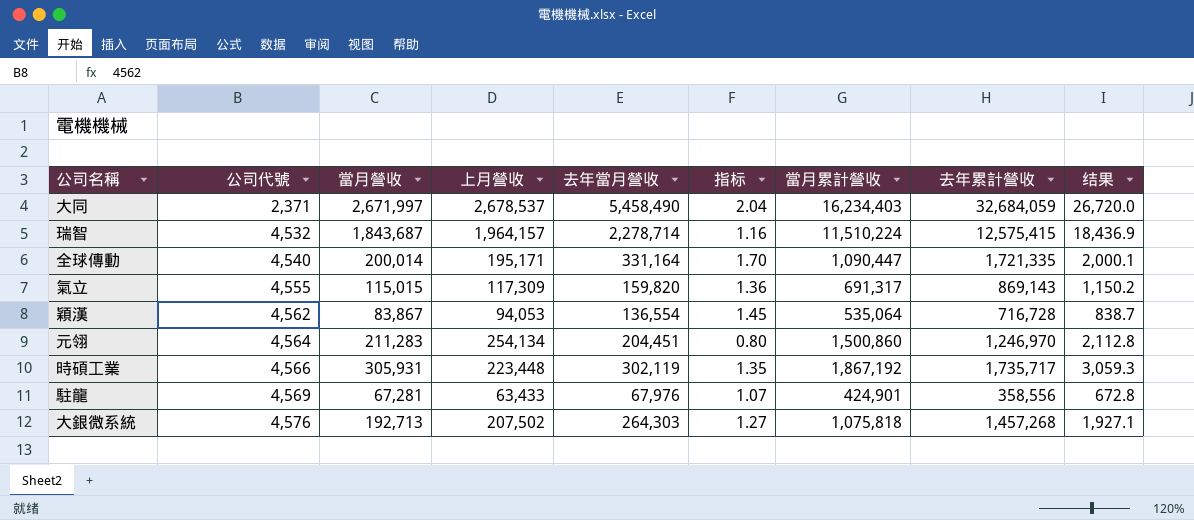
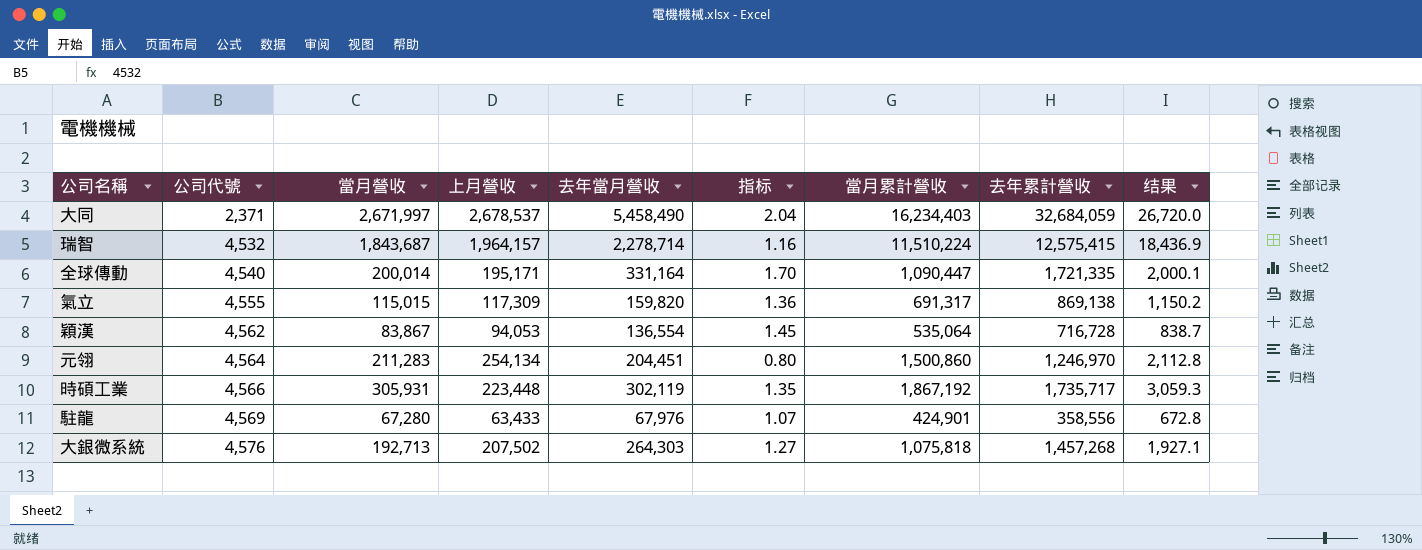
氣立 | 去年累計營收: 869,143 -> 869,138
駐龍 | 當月營收: 67,281 -> 67,280

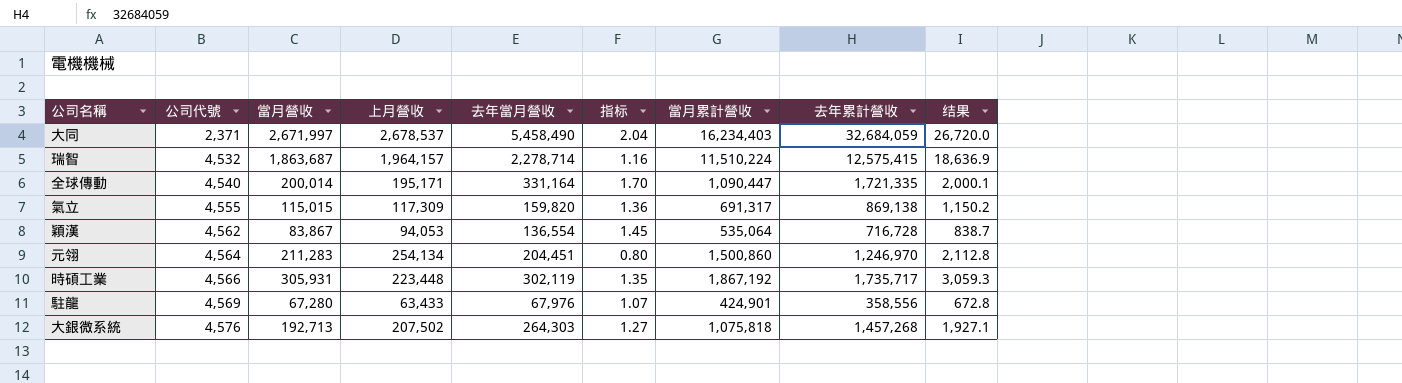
瑞智 | 當月營收: 1,843,687 -> 1,863,687
瑞智 | 结果: 18,436.9 -> 18,636.9

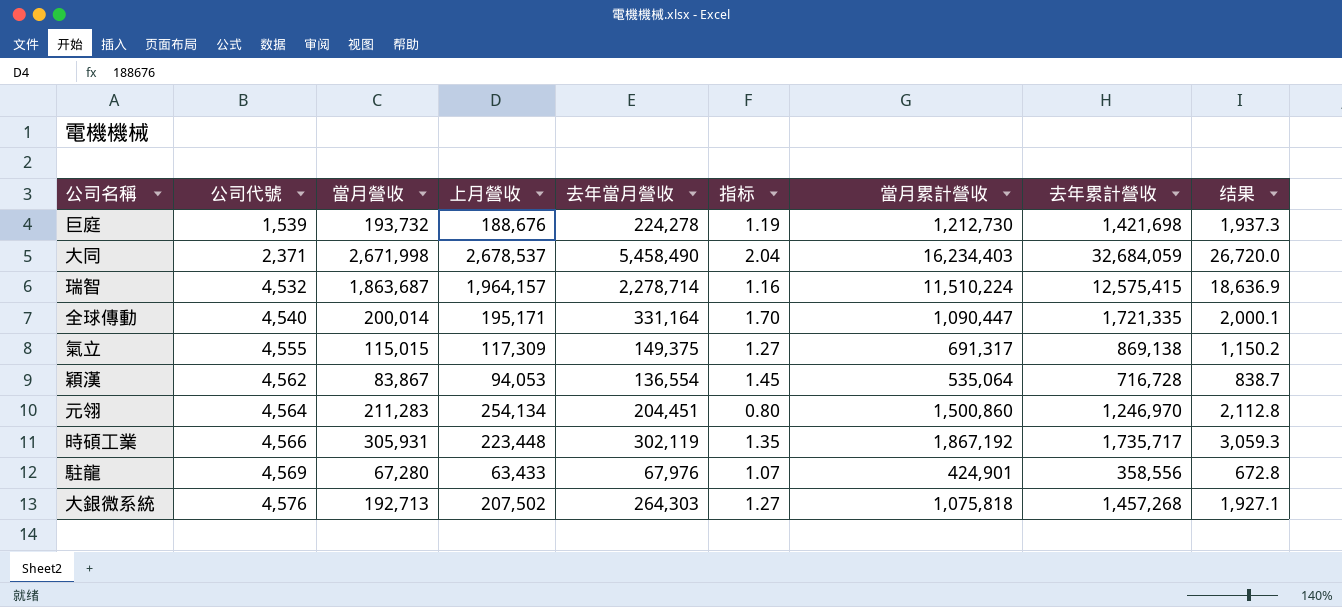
row 巨庭: none -> 1,539 | 193,732 | 188,676 | 224,278 | 1.19 | 1,212,730 | 1,421,698 | 1,937.3
大同 | 當月營收: 2,671,997 -> 2,671,998
氣立 | 去年當月營收: 159,820 -> 149,375
氣立 | 指标: 1.36 -> 1.27

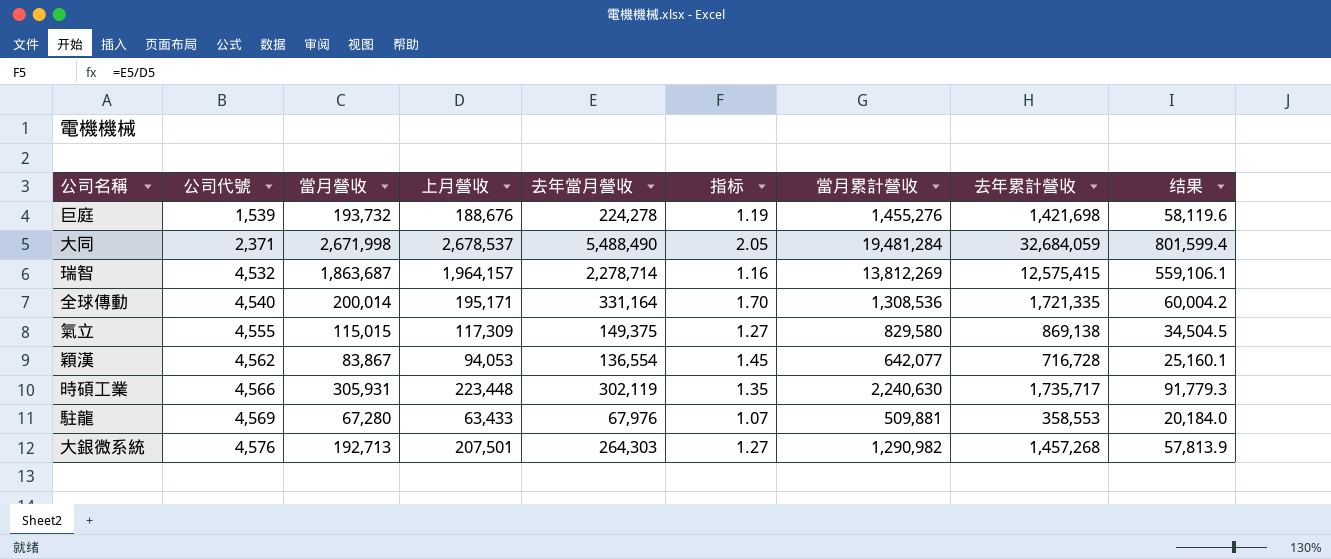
column 结果 | formula: [當月營收] * 0.01 -> [當月營收] * 0.3
row 元翎: 4,564 | 211,283 | 254,134 | 204,451 | 0.80 | 1,500,860 | 1,246,970 | 2,112.8 -> none
巨庭 | 當月累計營收: 1,212,730 -> 1,455,276
大同 | 去年當月營收: 5,458,490 -> 5,488,490
大同 | 指标: 2.04 -> 2.05
大同 | 當月累計營收: 16,234,403 -> 19,481,284
瑞智 | 當月累計營收: 11,510,224 -> 13,812,269
全球傳動 | 當月累計營收: 1,090,447 -> 1,308,536
氣立 | 當月累計營收: 691,317 -> 829,580
穎漢 | 當月累計營收: 535,064 -> 642,077
時碩工業 | 當月累計營收: 1,867,192 -> 2,240,630
駐龍 | 當月累計營收: 424,901 -> 509,881
駐龍 | 去年累計營收: 358,556 -> 358,553
大銀微系統 | 上月營收: 207,502 -> 207,501
大銀微系統 | 當月累計營收: 1,075,818 -> 1,290,982

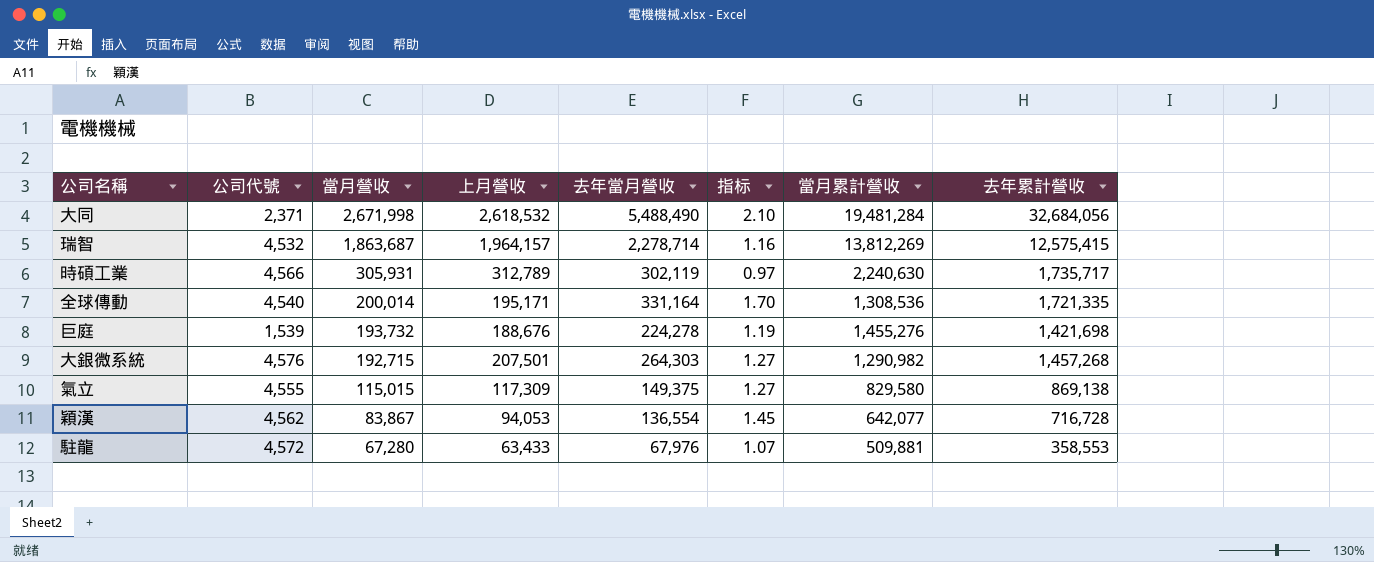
row order: 公司代號 ascending -> 當月營收 descending
column 结果 | formula: [當月營收] * 0.3 -> none
大同 | 上月營收: 2,678,537 -> 2,618,532
大同 | 指标: 2.05 -> 2.10
大同 | 去年累計營收: 32,684,059 -> 32,684,056
時碩工業 | 上月營收: 223,448 -> 312,789
時碩工業 | 指标: 1.35 -> 0.97
大銀微系統 | 當月營收: 192,713 -> 192,715
駐龍 | 公司代號: 4,569 -> 4,572

